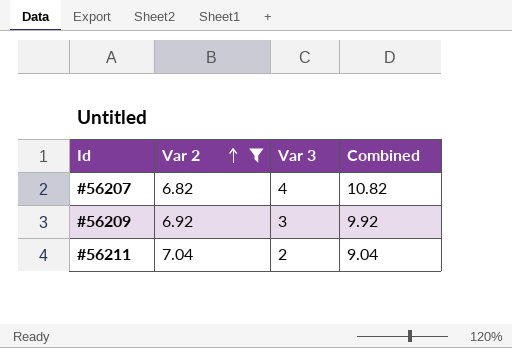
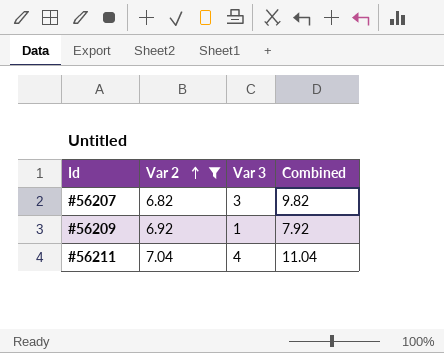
#56207 | Var 3: 4 -> 3
#56207 | Combined: 10.82 -> 9.82
#56209 | Var 3: 3 -> 1
#56209 | Combined: 9.92 -> 7.92
#56211 | Var 3: 2 -> 4
#56211 | Combined: 9.04 -> 11.04

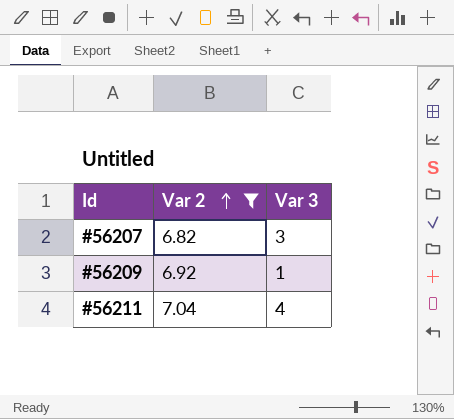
column Combined | formula: [Var 2] + [Var 3] -> none

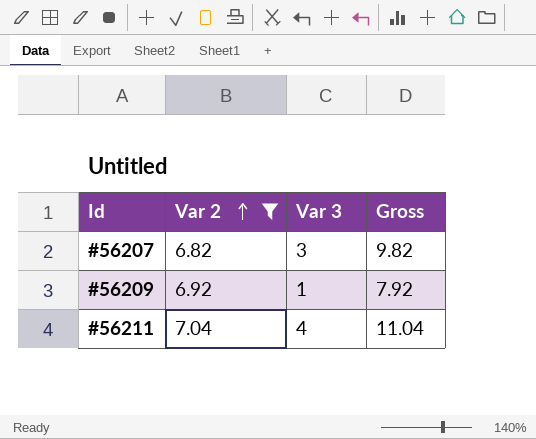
column Gross | formula: none -> [Var 2] + [Var 3]

